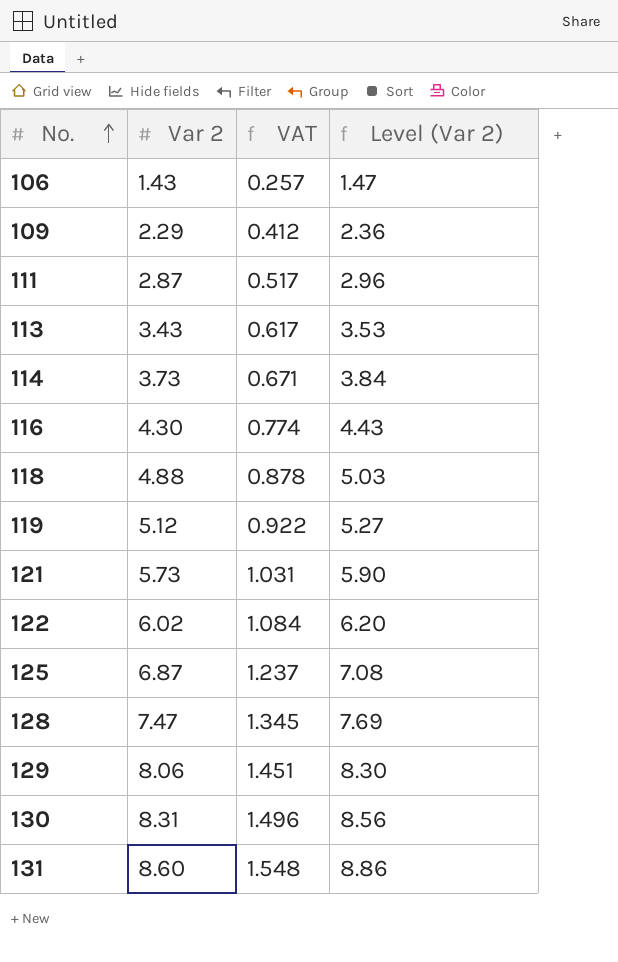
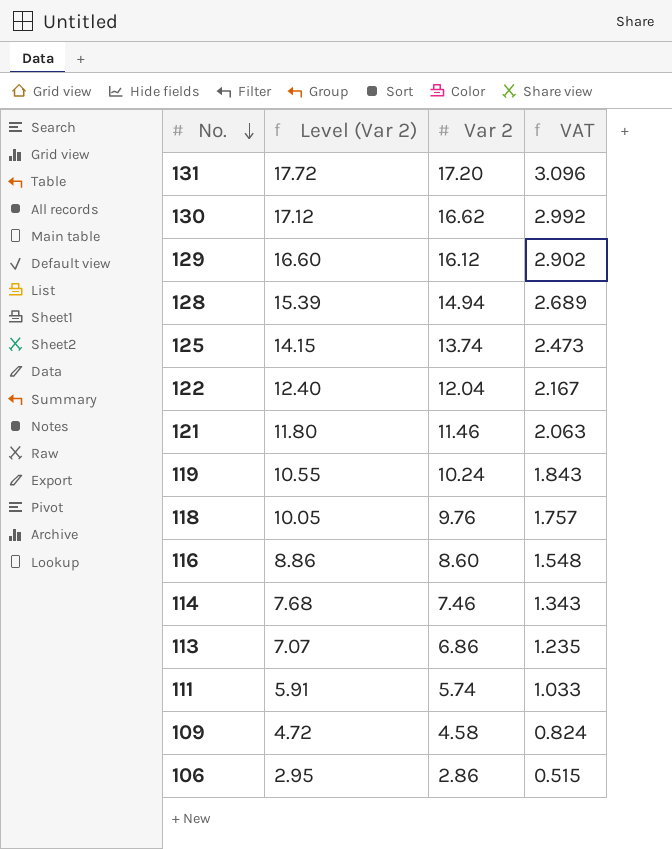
row order: No. ascending -> No. descending
column Level (Var 2) | position: 4 -> 2
131 | Level (Var 2): 8.86 -> 17.72
131 | Var 2: 8.60 -> 17.20
131 | VAT: 1.548 -> 3.096
130 | Level (Var 2): 8.56 -> 17.12
130 | Var 2: 8.31 -> 16.62
130 | VAT: 1.496 -> 2.992
129 | Level (Var 2): 8.30 -> 16.60
129 | Var 2: 8.06 -> 16.12
129 | VAT: 1.451 -> 2.902
128 | Level (Var 2): 7.69 -> 15.39
128 | Var 2: 7.47 -> 14.94
128 | VAT: 1.345 -> 2.689
125 | Level (Var 2): 7.08 -> 14.15
125 | Var 2: 6.87 -> 13.74
125 | VAT: 1.237 -> 2.473
122 | Level (Var 2): 6.20 -> 12.40
122 | Var 2: 6.02 -> 12.04
122 | VAT: 1.084 -> 2.167
121 | Level (Var 2): 5.90 -> 11.80
121 | Var 2: 5.73 -> 11.46
121 | VAT: 1.031 -> 2.063
119 | Level (Var 2): 5.27 -> 10.55
119 | Var 2: 5.12 -> 10.24
119 | VAT: 0.922 -> 1.843
118 | Level (Var 2): 5.03 -> 10.05
118 | Var 2: 4.88 -> 9.76
118 | VAT: 0.878 -> 1.757
116 | Level (Var 2): 4.43 -> 8.86
116 | Var 2: 4.30 -> 8.60
116 | VAT: 0.774 -> 1.548
114 | Level (Var 2): 3.84 -> 7.68
114 | Var 2: 3.73 -> 7.46
114 | VAT: 0.671 -> 1.343
113 | Level (Var 2): 3.53 -> 7.07
113 | Var 2: 3.43 -> 6.86
113 | VAT: 0.617 -> 1.235
111 | Level (Var 2): 2.96 -> 5.91
111 | Var 2: 2.87 -> 5.74
111 | VAT: 0.517 -> 1.033
109 | Level (Var 2): 2.36 -> 4.72
109 | Var 2: 2.29 -> 4.58
109 | VAT: 0.412 -> 0.824
106 | Level (Var 2): 1.47 -> 2.95
106 | Var 2: 1.43 -> 2.86
106 | VAT: 0.257 -> 0.515

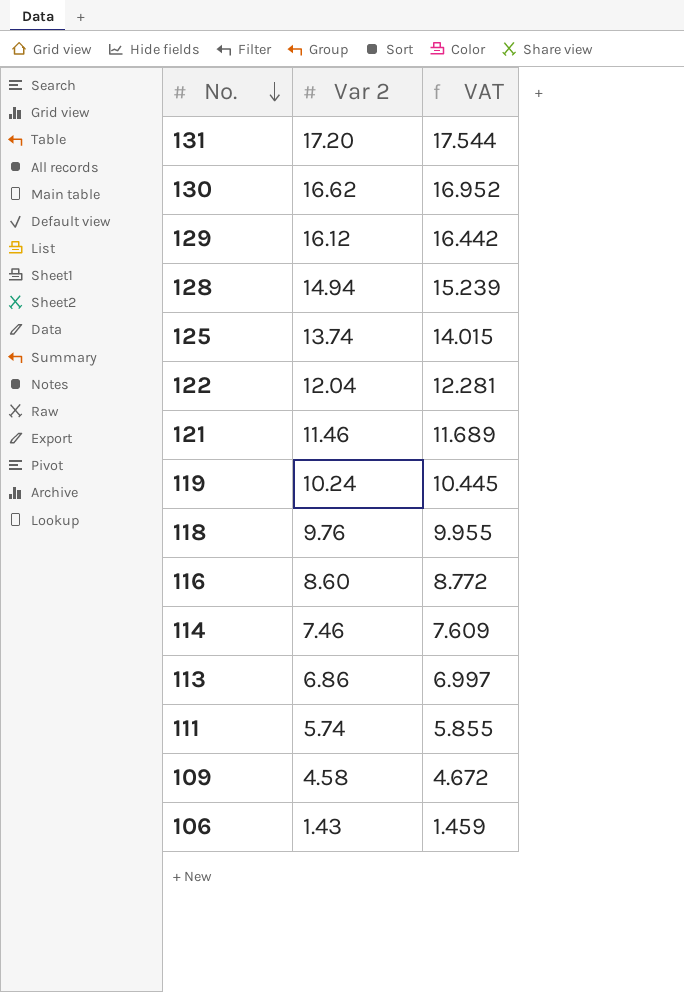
column Level (Var 2) | formula: [Var 2] * 1.03 -> none
column VAT | formula: [Var 2] * 0.18 -> [Var 2] * 1.02
106 | Var 2: 2.86 -> 1.43

